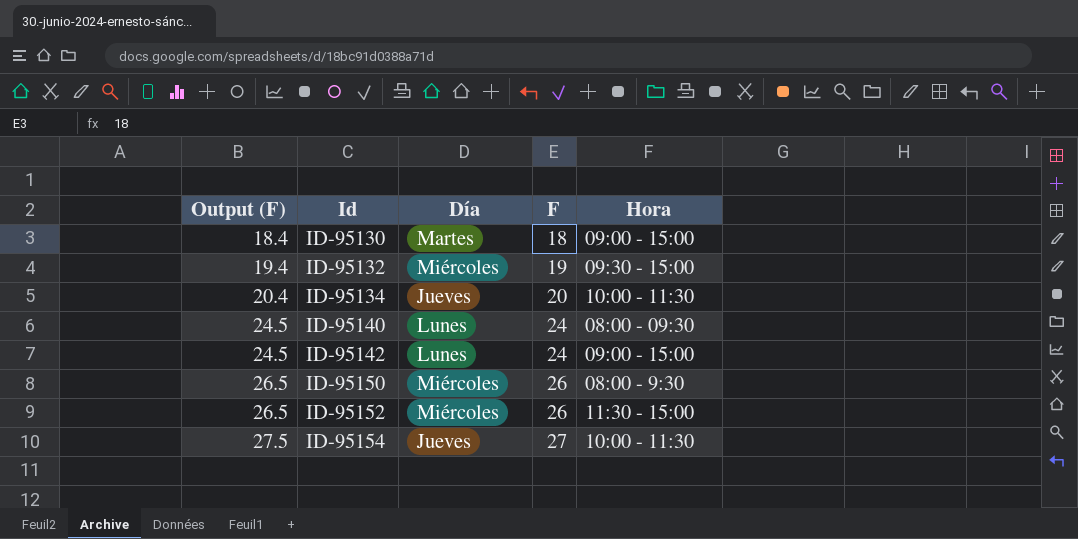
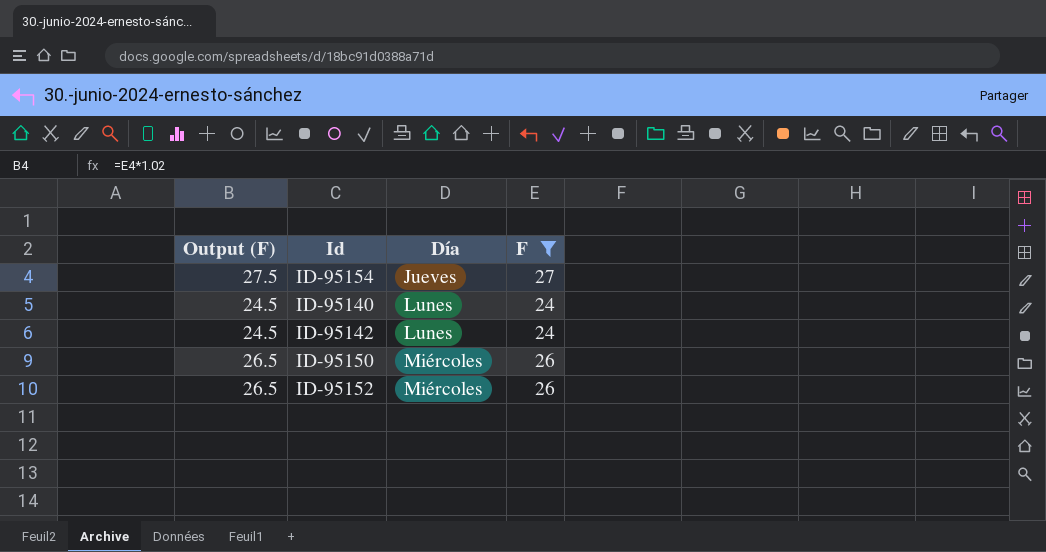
filter: none -> F >= 24
row order: Output (F) ascending -> Día ascending
column Hora | position: 5 -> none

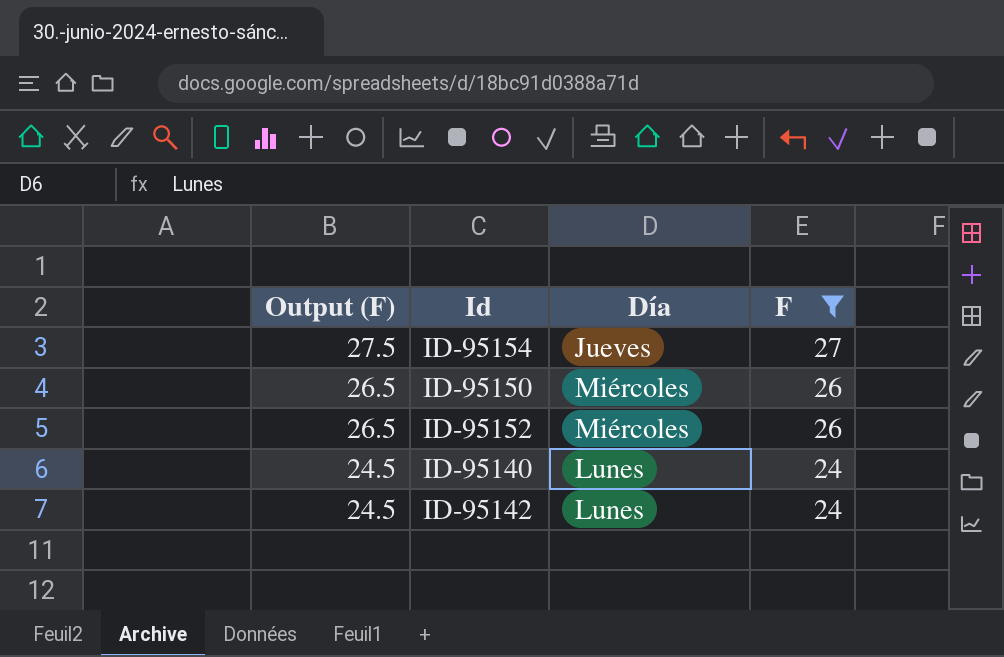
row order: Día ascending -> Output (F) descending

